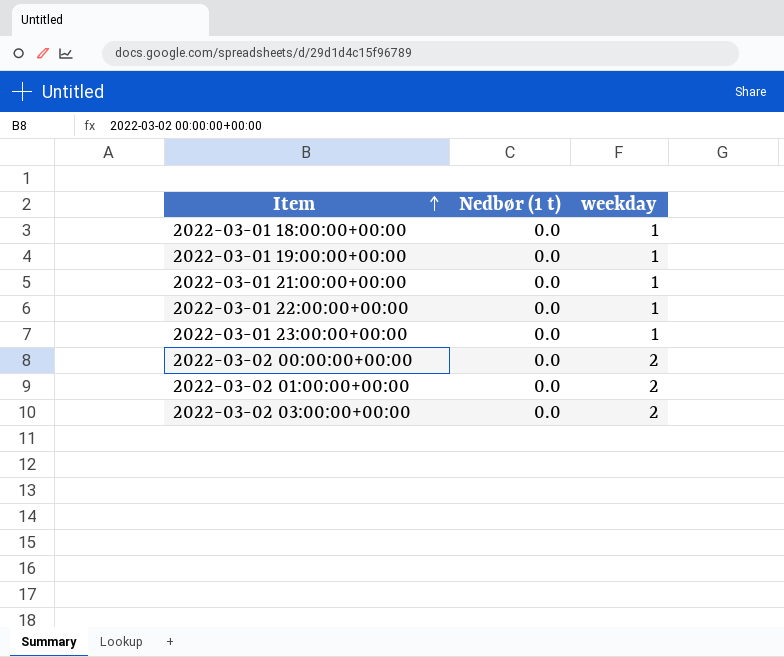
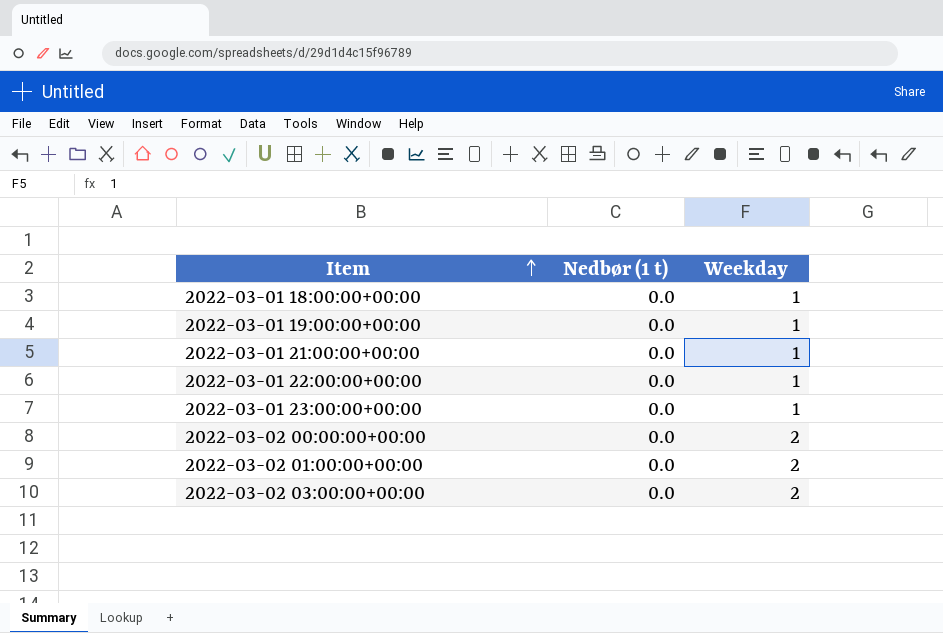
column name: weekday -> Weekday

